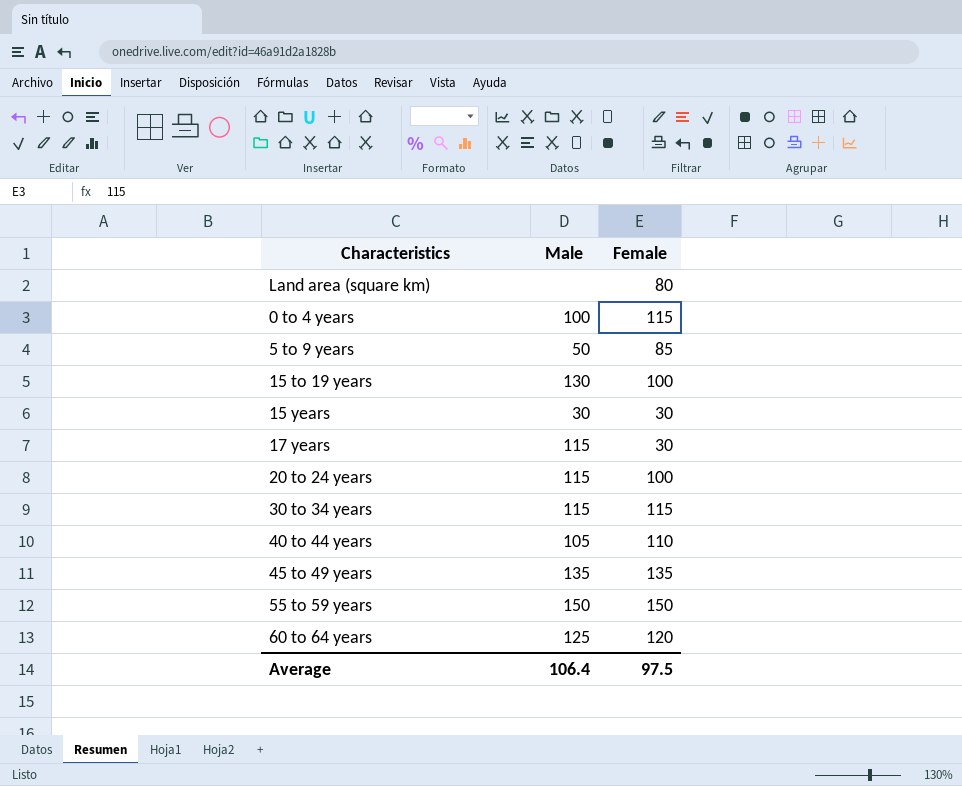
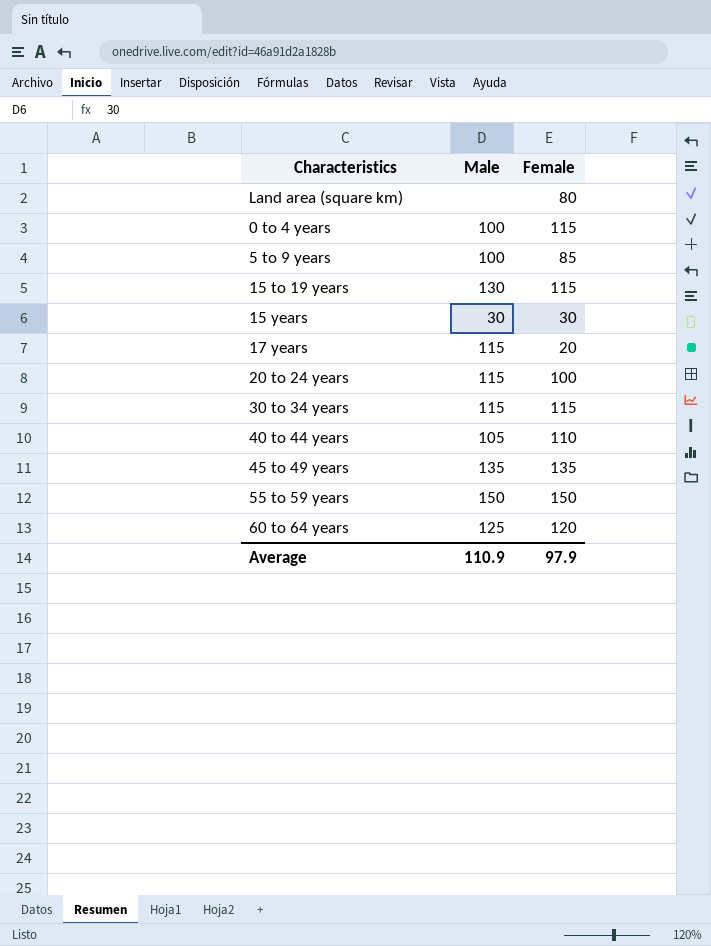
5 to 9 years | Male: 50 -> 100
15 to 19 years | Female: 100 -> 115
17 years | Female: 30 -> 20
Average | Male: 106.4 -> 110.9
Average | Female: 97.5 -> 97.9

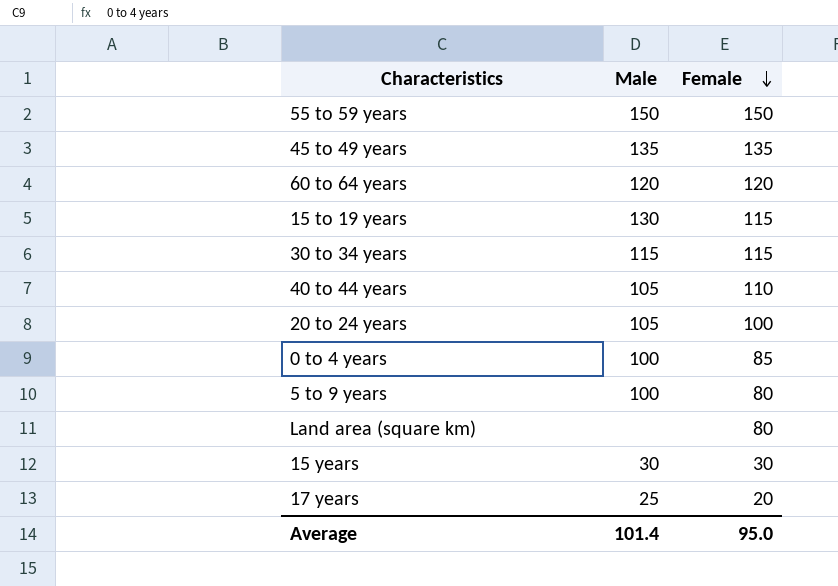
row order: none -> Female descending
60 to 64 years | Male: 125 -> 120
20 to 24 years | Male: 115 -> 105
0 to 4 years | Female: 115 -> 85
5 to 9 years | Female: 85 -> 80
17 years | Male: 115 -> 25
Average | Male: 110.9 -> 101.4
Average | Female: 97.9 -> 95.0

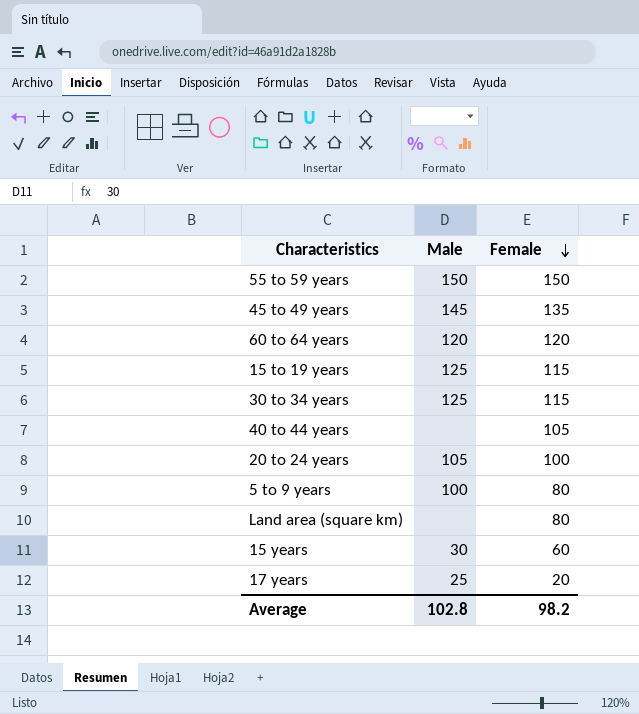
row 0 to 4 years: 100 | 85 -> none
45 to 49 years | Male: 135 -> 145
15 to 19 years | Male: 130 -> 125
30 to 34 years | Male: 115 -> 125
40 to 44 years | Male: 105 -> none
40 to 44 years | Female: 110 -> 105
15 years | Female: 30 -> 60
Average | Male: 101.4 -> 102.8
Average | Female: 95.0 -> 98.2

